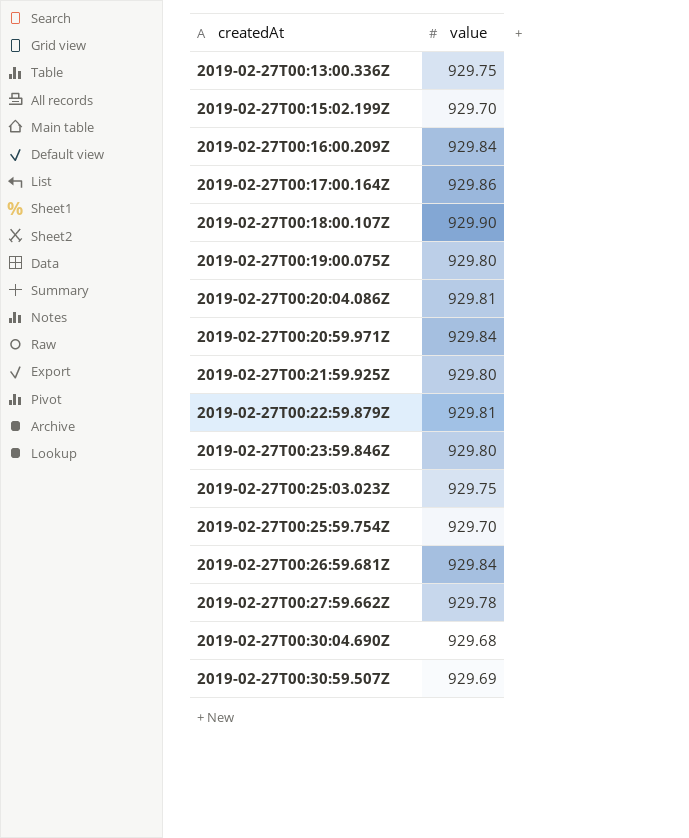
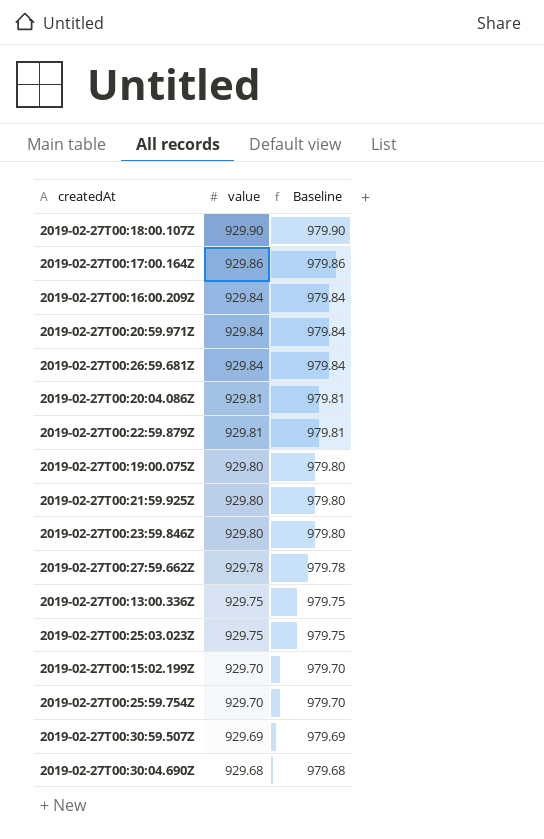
row order: createdAt ascending -> value descending
column Baseline | formula: none -> [value] + 50

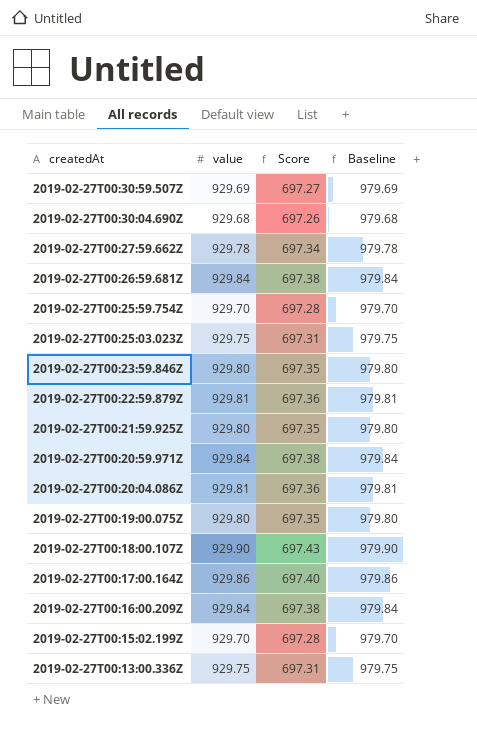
row order: value descending -> createdAt descending
column Score | formula: none -> [value] * 0.75

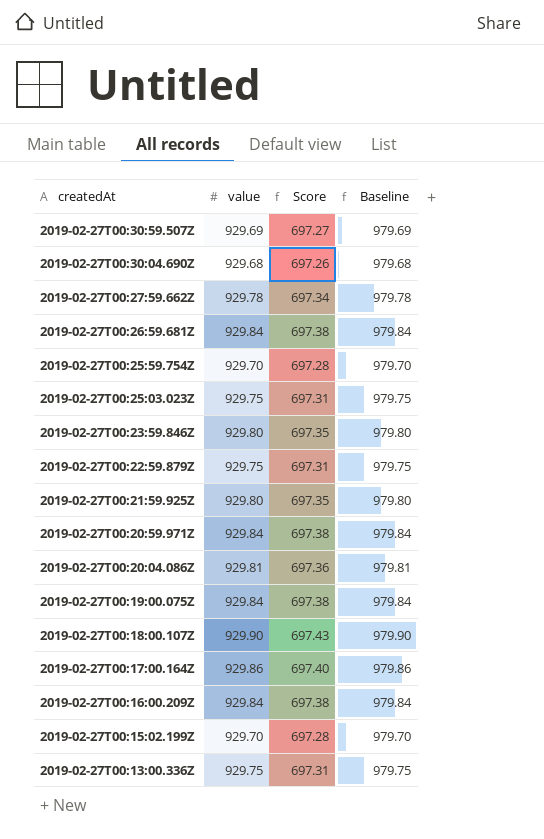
2019-02-27T00:22:59.879Z | value: 929.81 -> 929.75
2019-02-27T00:22:59.879Z | Score: 697.36 -> 697.31
2019-02-27T00:22:59.879Z | Baseline: 979.81 -> 979.75
2019-02-27T00:19:00.075Z | value: 929.80 -> 929.84
2019-02-27T00:19:00.075Z | Score: 697.35 -> 697.38
2019-02-27T00:19:00.075Z | Baseline: 979.80 -> 979.84

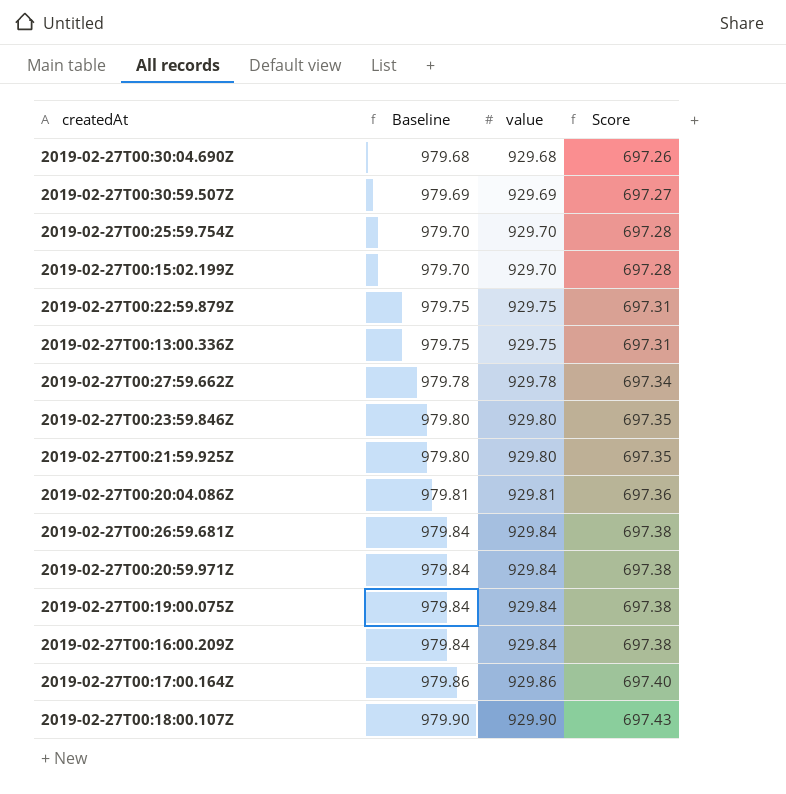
row order: createdAt descending -> Baseline ascending
column Baseline | position: 4 -> 2
row 2019-02-27T00:25:03.023Z: 929.75 | 697.31 | 979.75 -> none

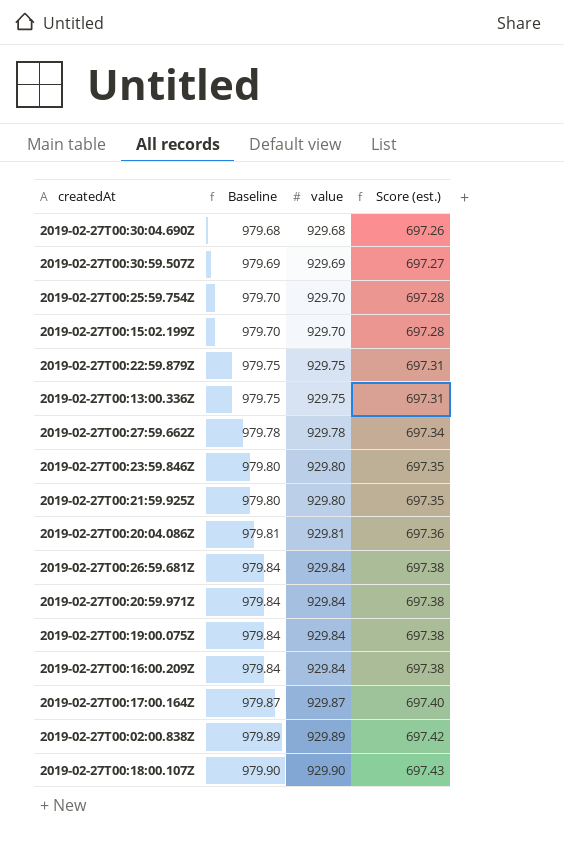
column name: Score -> Score (est.)
2019-02-27T00:17:00.164Z | Baseline: 979.86 -> 979.87
2019-02-27T00:17:00.164Z | value: 929.86 -> 929.87
row 2019-02-27T00:02:00.838Z: none -> 979.89 | 929.89 | 697.42

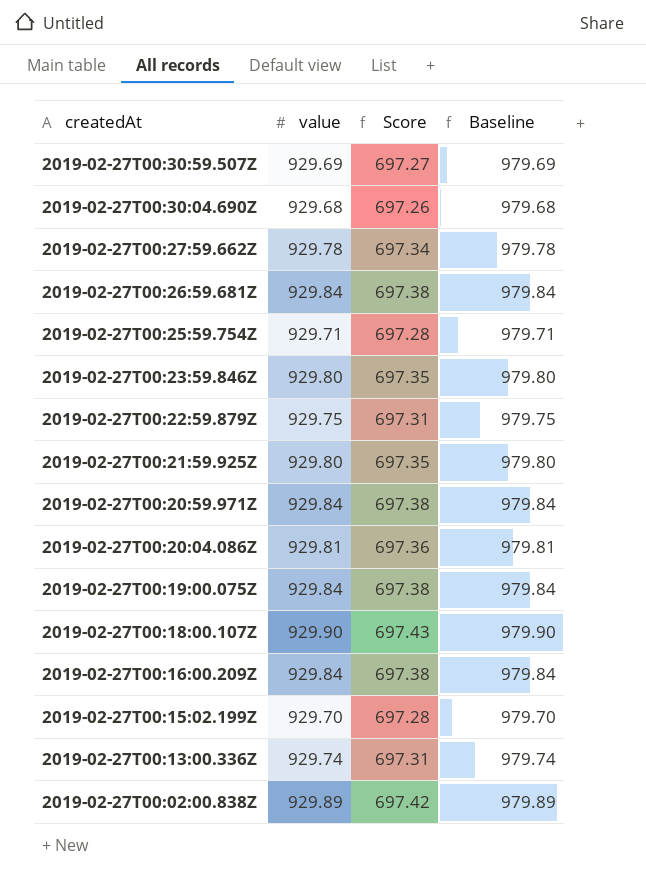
row order: Baseline ascending -> createdAt descending
column name: Score (est.) -> Score
column Baseline | position: 2 -> 4
row 2019-02-27T00:17:00.164Z: 979.87 | 929.87 | 697.40 -> none
2019-02-27T00:25:59.754Z | value: 929.70 -> 929.71
2019-02-27T00:25:59.754Z | Baseline: 979.70 -> 979.71
2019-02-27T00:13:00.336Z | value: 929.75 -> 929.74
2019-02-27T00:13:00.336Z | Baseline: 979.75 -> 979.74

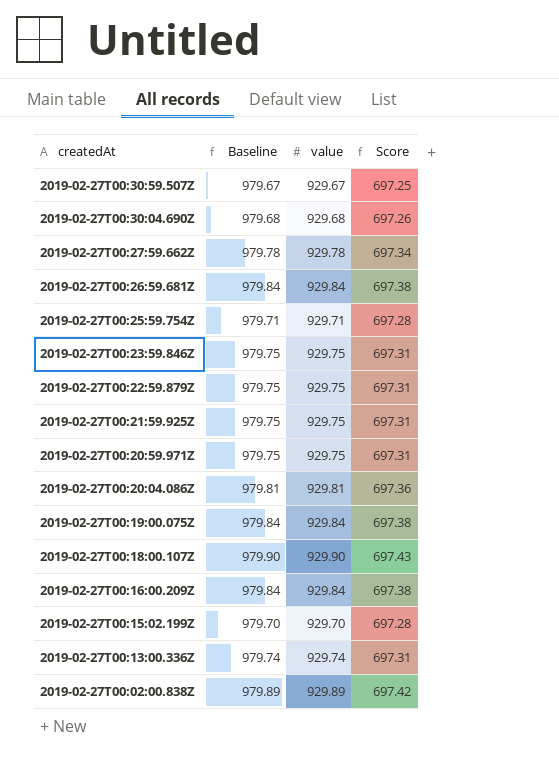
column Baseline | position: 4 -> 2
2019-02-27T00:30:59.507Z | Baseline: 979.69 -> 979.67
2019-02-27T00:30:59.507Z | value: 929.69 -> 929.67
2019-02-27T00:30:59.507Z | Score: 697.27 -> 697.25
2019-02-27T00:23:59.846Z | Baseline: 979.80 -> 979.75
2019-02-27T00:23:59.846Z | value: 929.80 -> 929.75
2019-02-27T00:23:59.846Z | Score: 697.35 -> 697.31
2019-02-27T00:21:59.925Z | Baseline: 979.80 -> 979.75
2019-02-27T00:21:59.925Z | value: 929.80 -> 929.75
2019-02-27T00:21:59.925Z | Score: 697.35 -> 697.31
2019-02-27T00:20:59.971Z | Baseline: 979.84 -> 979.75
2019-02-27T00:20:59.971Z | value: 929.84 -> 929.75
2019-02-27T00:20:59.971Z | Score: 697.38 -> 697.31

